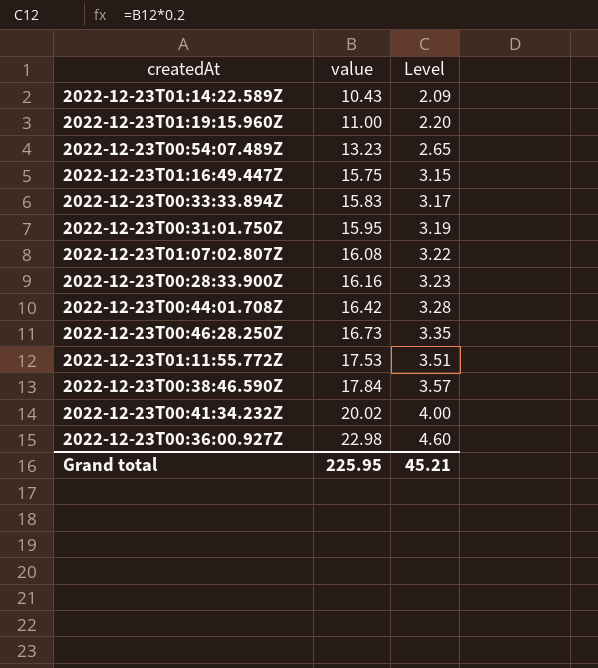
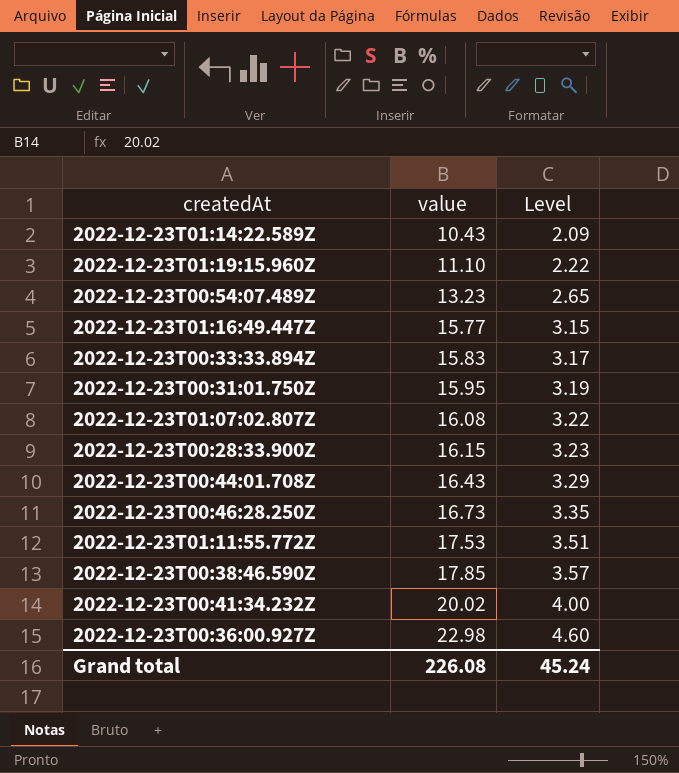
2022-12-23T01:19:15.960Z | value: 11.00 -> 11.10
2022-12-23T01:19:15.960Z | Level: 2.20 -> 2.22
2022-12-23T01:16:49.447Z | value: 15.75 -> 15.77
2022-12-23T00:28:33.900Z | value: 16.16 -> 16.15
2022-12-23T00:44:01.708Z | value: 16.42 -> 16.43
2022-12-23T00:44:01.708Z | Level: 3.28 -> 3.29
2022-12-23T00:38:46.590Z | value: 17.84 -> 17.85
Grand total | value: 225.95 -> 226.08
Grand total | Level: 45.21 -> 45.24

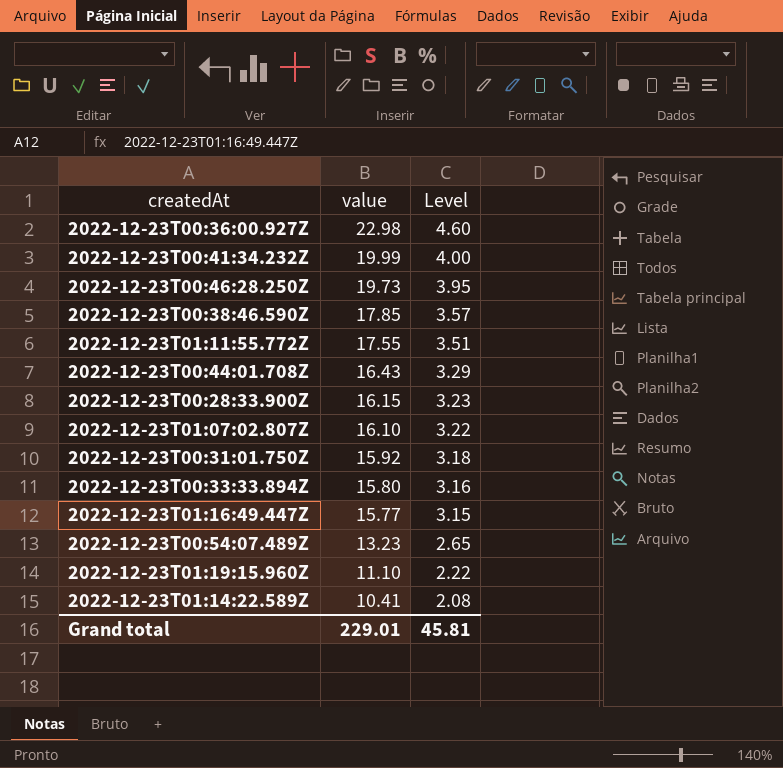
row order: value ascending -> value descending
2022-12-23T00:41:34.232Z | value: 20.02 -> 19.99
2022-12-23T00:46:28.250Z | value: 16.73 -> 19.73
2022-12-23T00:46:28.250Z | Level: 3.35 -> 3.95
2022-12-23T01:11:55.772Z | value: 17.53 -> 17.55
2022-12-23T01:07:02.807Z | value: 16.08 -> 16.10
2022-12-23T00:31:01.750Z | value: 15.95 -> 15.92
2022-12-23T00:31:01.750Z | Level: 3.19 -> 3.18
2022-12-23T00:33:33.894Z | value: 15.83 -> 15.80
2022-12-23T00:33:33.894Z | Level: 3.17 -> 3.16
2022-12-23T01:14:22.589Z | value: 10.43 -> 10.41
2022-12-23T01:14:22.589Z | Level: 2.09 -> 2.08
Grand total | value: 226.08 -> 229.01
Grand total | Level: 45.24 -> 45.81

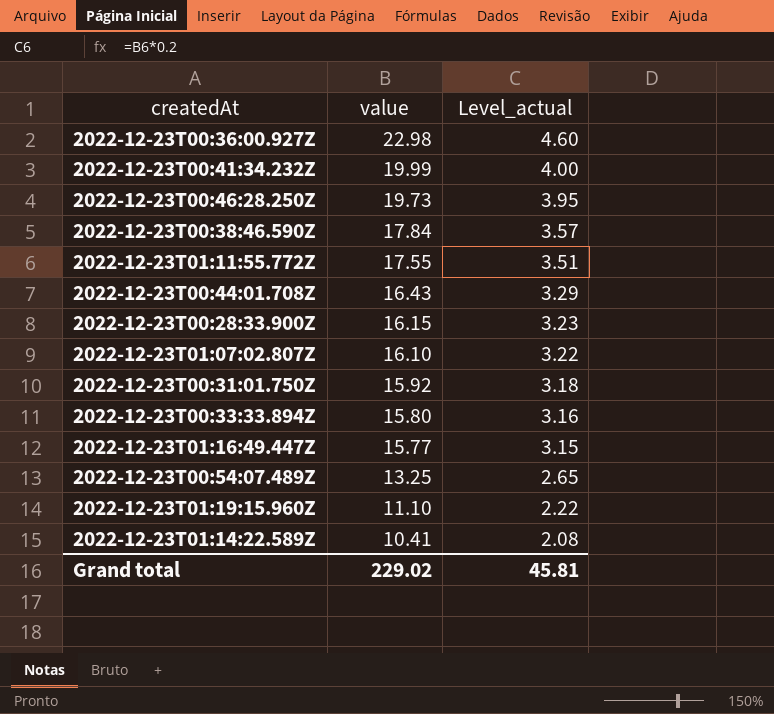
column name: Level -> Level_actual
2022-12-23T00:38:46.590Z | value: 17.85 -> 17.84
2022-12-23T00:54:07.489Z | value: 13.23 -> 13.25
Grand total | value: 229.01 -> 229.02

